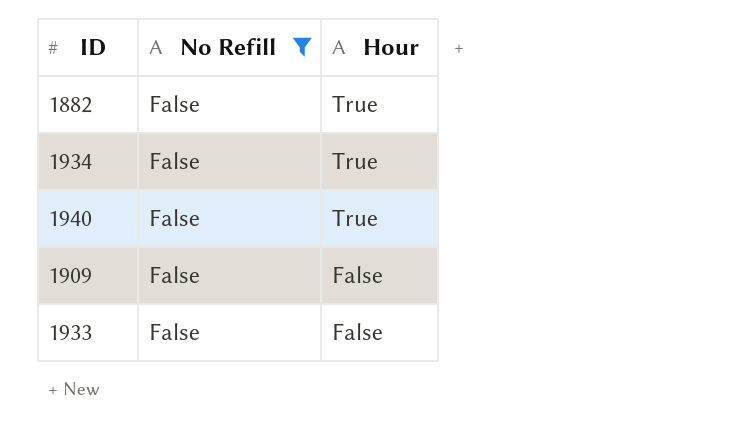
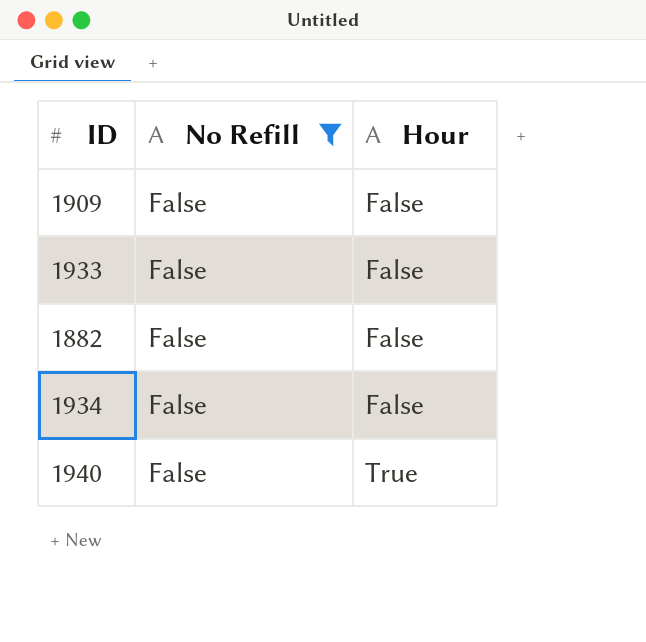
row order: Hour descending -> Hour ascending
1882 | Hour: True -> False
1934 | Hour: True -> False

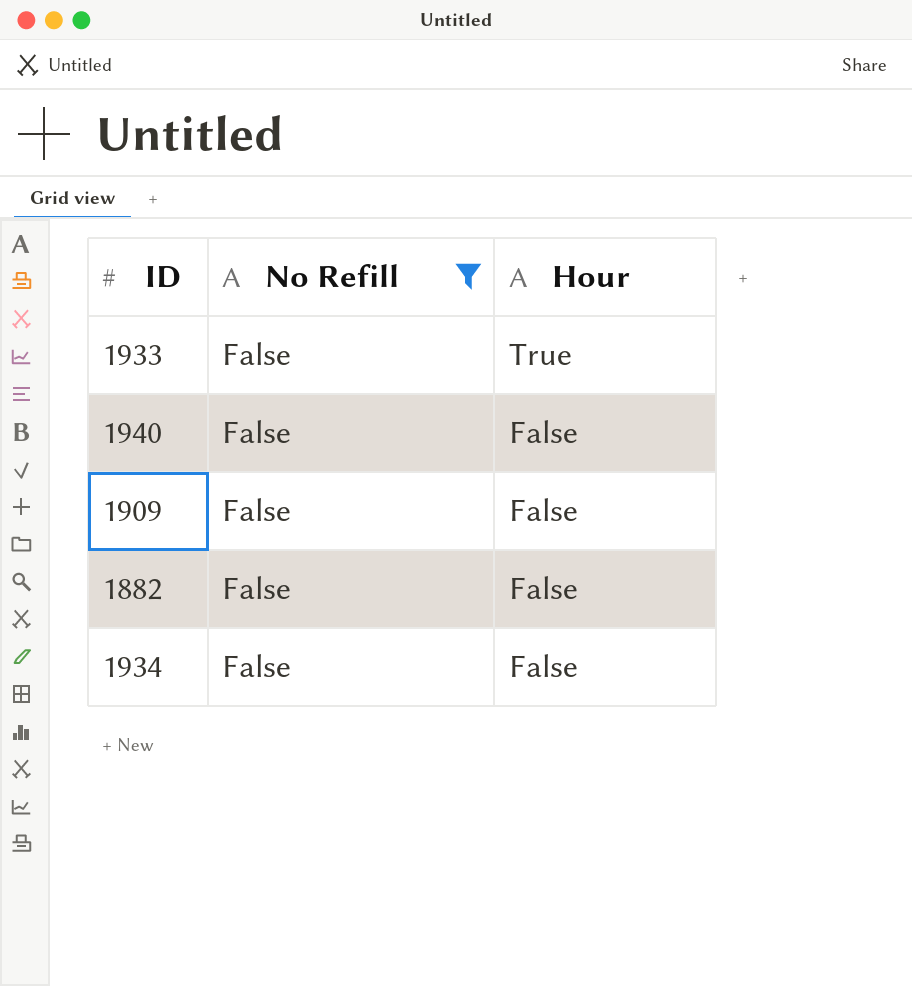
row order: Hour ascending -> Hour descending
1933 | Hour: False -> True
1940 | Hour: True -> False

